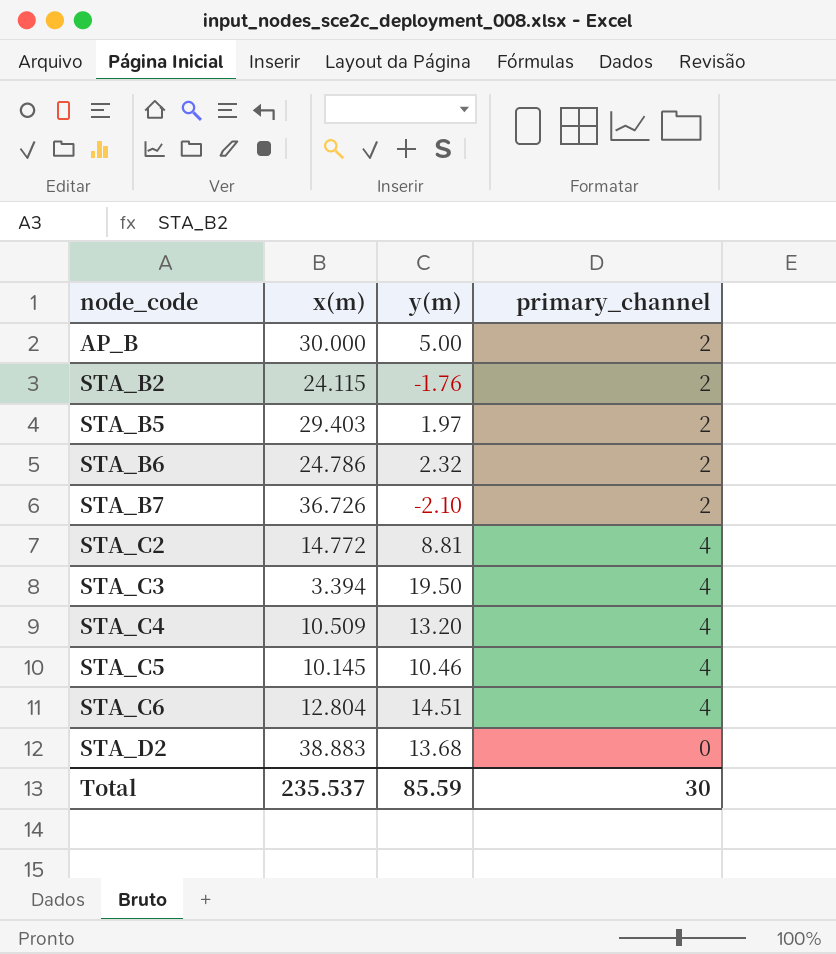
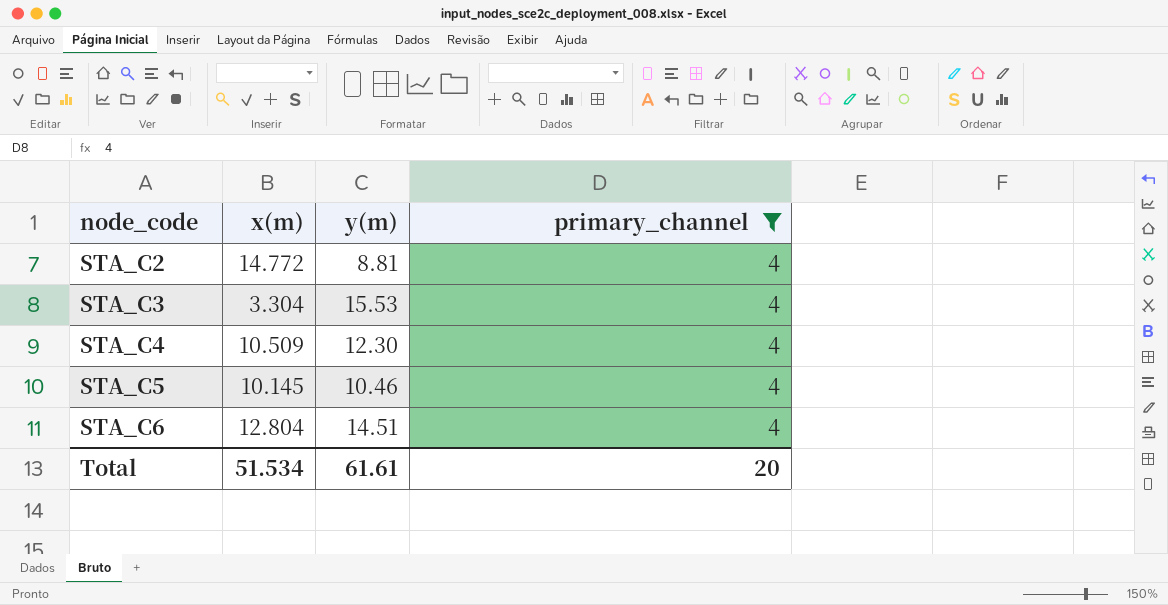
filter: none -> primary_channel = 4
STA_C3 | x(m): 3.394 -> 3.304
STA_C3 | y(m): 19.50 -> 15.53
STA_C4 | y(m): 13.20 -> 12.30
Total | x(m): 235.537 -> 51.534
Total | y(m): 85.59 -> 61.61
Total | primary_channel: 30 -> 20

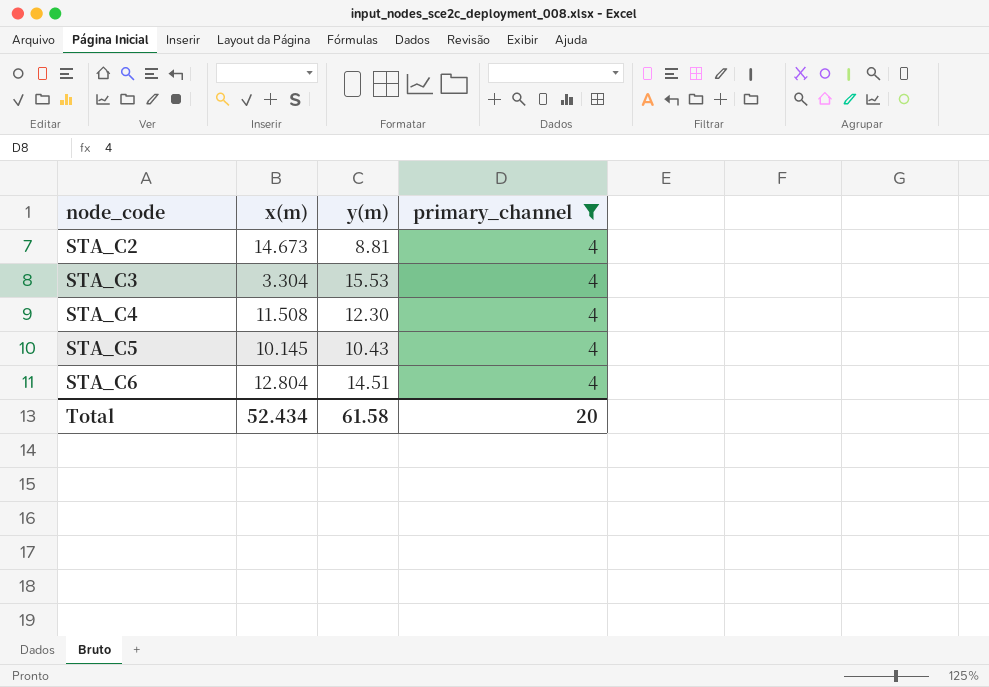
STA_C2 | x(m): 14.772 -> 14.673
STA_C4 | x(m): 10.509 -> 11.508
STA_C5 | y(m): 10.46 -> 10.43
Total | x(m): 51.534 -> 52.434
Total | y(m): 61.61 -> 61.58

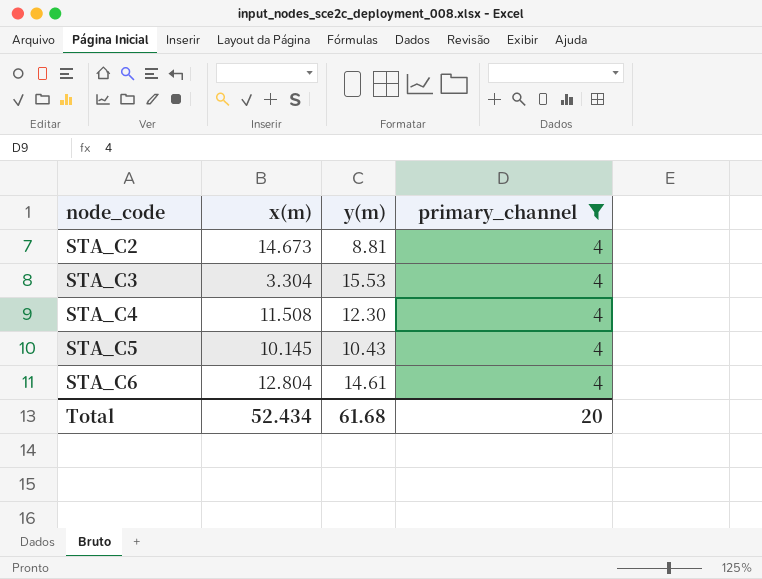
STA_C6 | y(m): 14.51 -> 14.61
Total | y(m): 61.58 -> 61.68

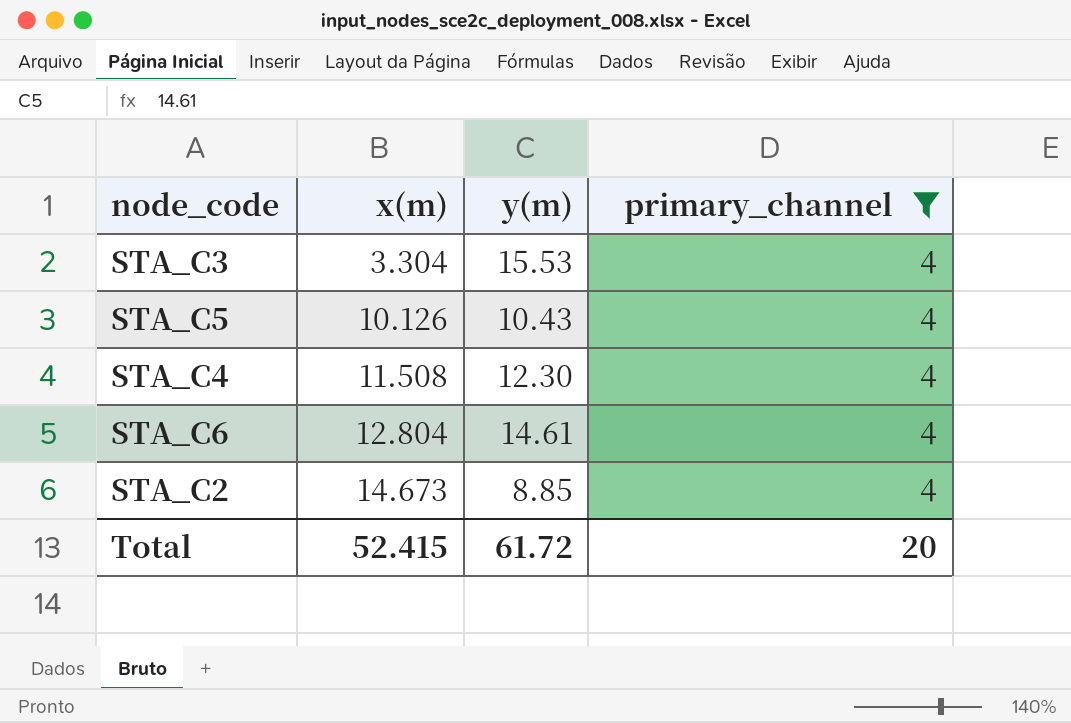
row order: node_code ascending -> x(m) ascending
STA_C5 | x(m): 10.145 -> 10.126
STA_C2 | y(m): 8.81 -> 8.85
Total | x(m): 52.434 -> 52.415
Total | y(m): 61.68 -> 61.72

